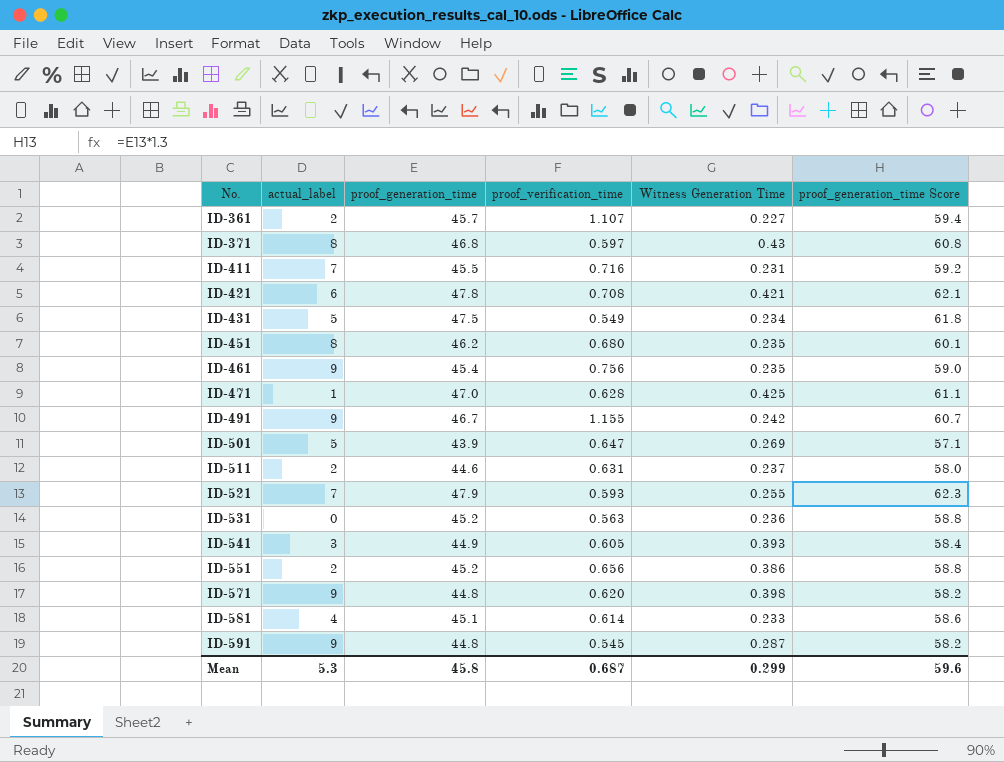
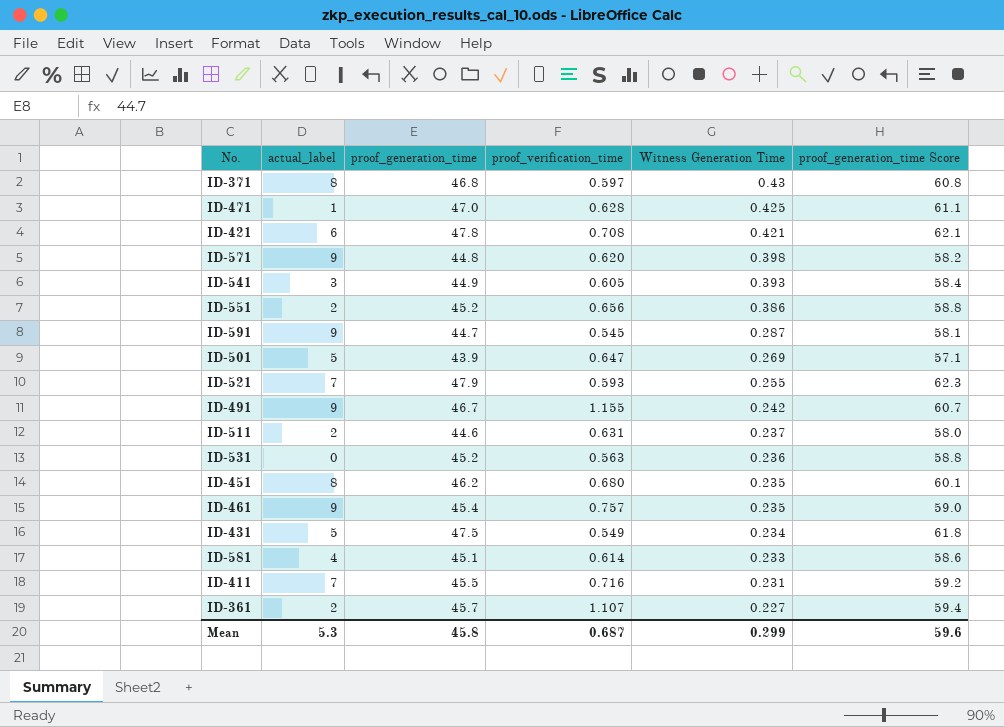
row order: No. ascending -> Witness Generation Time descending
ID-591 | proof_generation_time: 44.8 -> 44.7
ID-591 | proof_generation_time Score: 58.2 -> 58.1
ID-461 | proof_verification_time: 0.756 -> 0.757

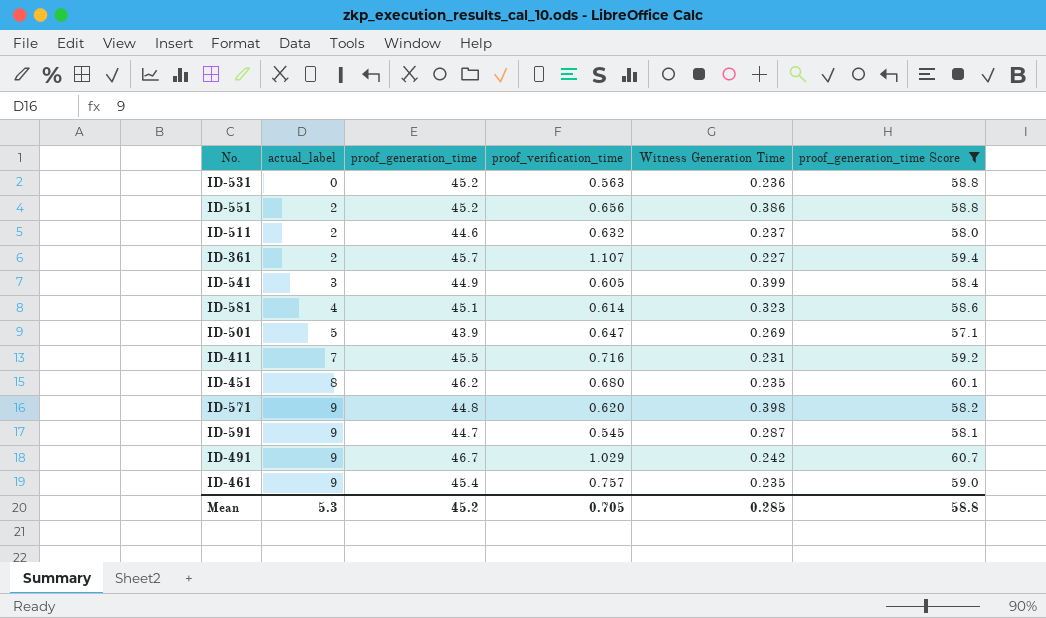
filter: none -> proof_generation_time Score <= 60.7
row order: Witness Generation Time descending -> actual_label ascending
ID-511 | proof_verification_time: 0.631 -> 0.632
ID-541 | Witness Generation Time: 0.393 -> 0.399
ID-581 | Witness Generation Time: 0.233 -> 0.323
ID-491 | proof_verification_time: 1.155 -> 1.029
Mean | proof_generation_time: 45.8 -> 45.2
Mean | proof_verification_time: 0.687 -> 0.705
Mean | Witness Generation Time: 0.299 -> 0.285
Mean | proof_generation_time Score: 59.6 -> 58.8

